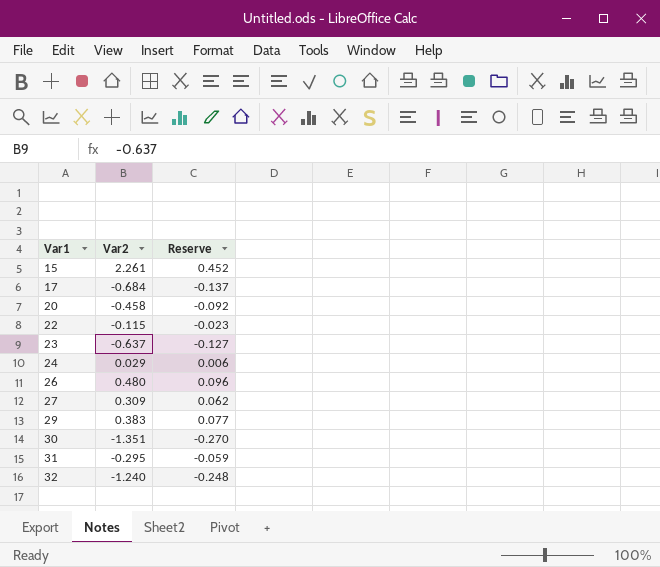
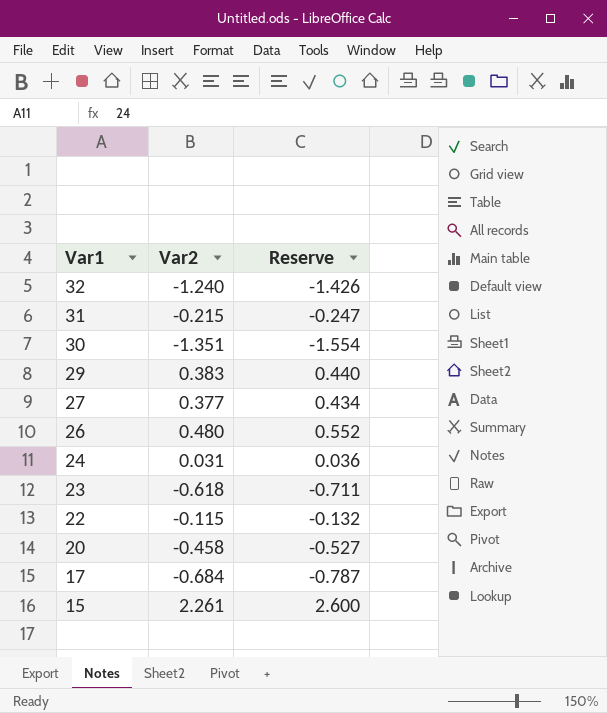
row order: Var1 ascending -> Var1 descending
column Reserve | formula: [Var2] * 0.2 -> [Var2] * 1.15
31 | Var2: -0.295 -> -0.215
27 | Var2: 0.309 -> 0.377
24 | Var2: 0.029 -> 0.031
23 | Var2: -0.637 -> -0.618

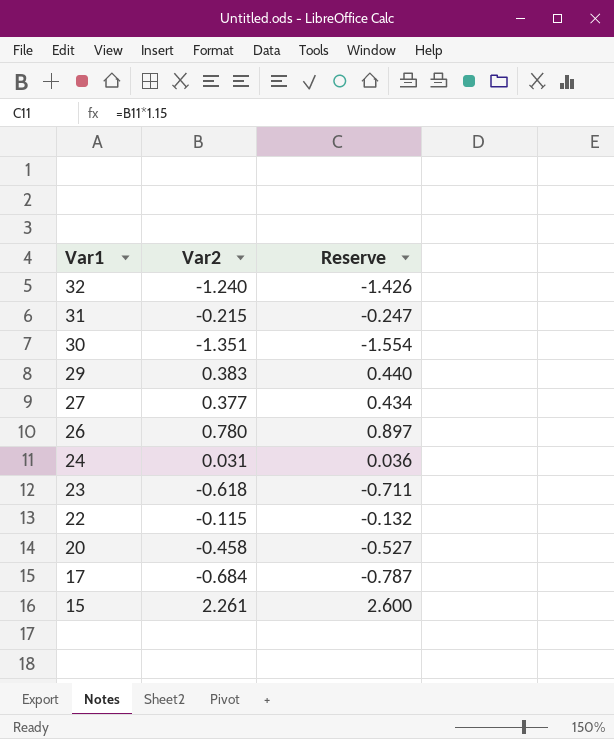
26 | Var2: 0.480 -> 0.780
26 | Reserve: 0.552 -> 0.897

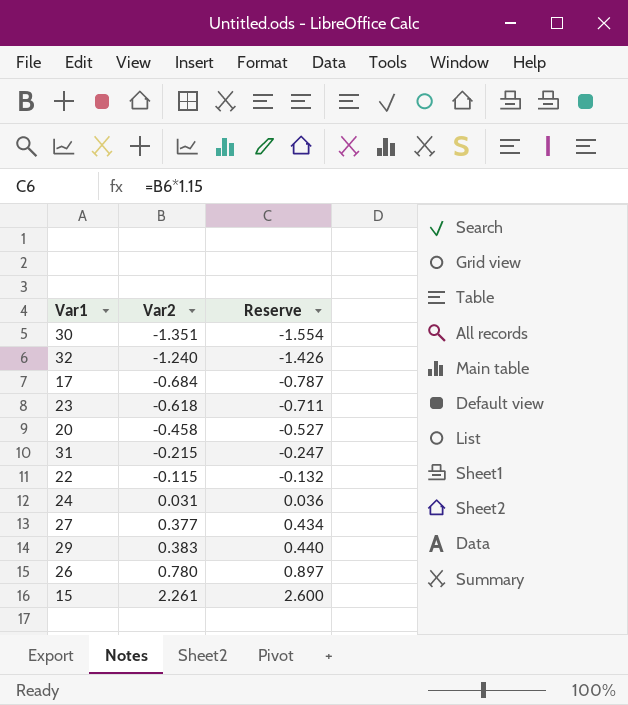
row order: Var1 descending -> Var2 ascending

